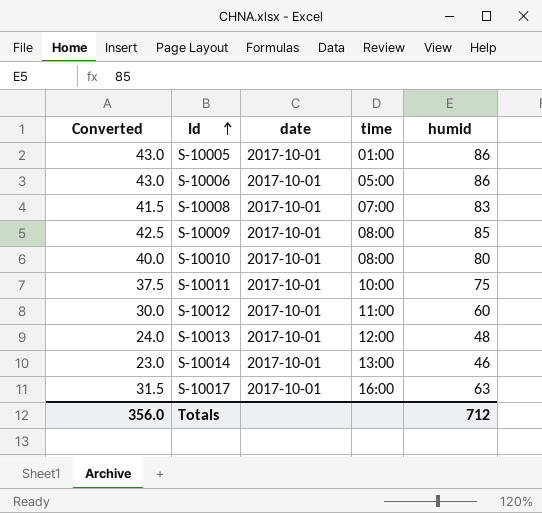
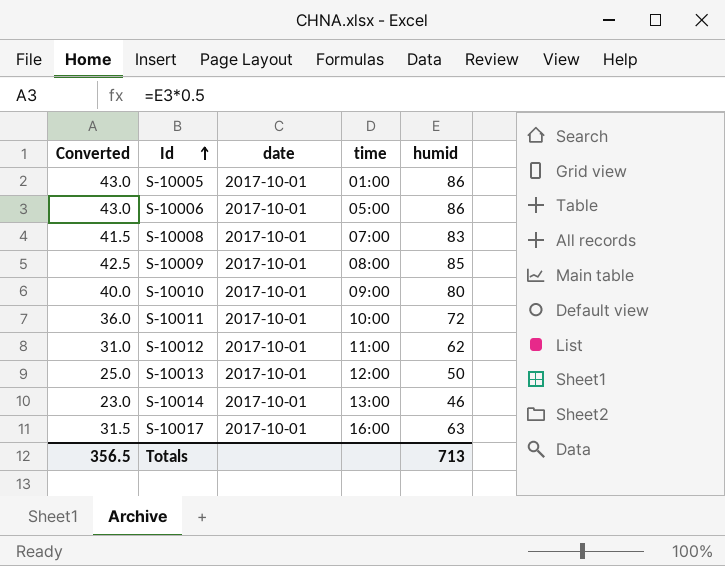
S-10010 | time: 08:00 -> 09:00
S-10011 | Converted: 37.5 -> 36.0
S-10011 | humid: 75 -> 72
S-10012 | Converted: 30.0 -> 31.0
S-10012 | humid: 60 -> 62
S-10013 | Converted: 24.0 -> 25.0
S-10013 | humid: 48 -> 50
Totals | Converted: 356.0 -> 356.5
Totals | humid: 712 -> 713

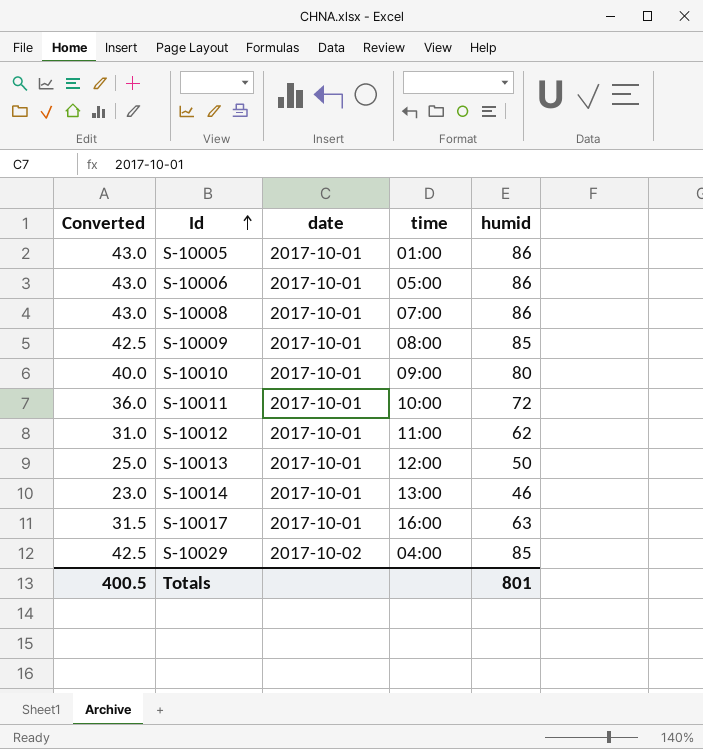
S-10008 | Converted: 41.5 -> 43.0
S-10008 | humid: 83 -> 86
row S-10029: none -> 42.5 | 2017-10-02 | 04:00 | 85
Totals | Converted: 356.5 -> 400.5
Totals | humid: 713 -> 801

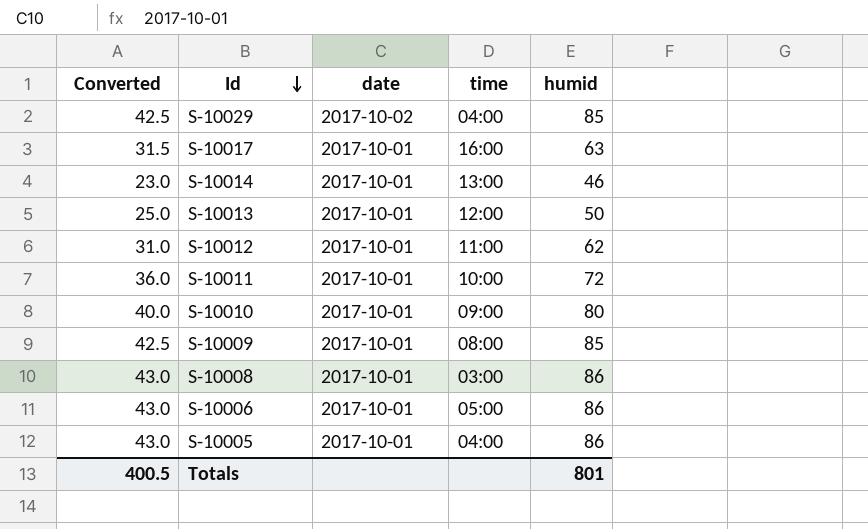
row order: Id ascending -> Id descending
S-10008 | time: 07:00 -> 03:00
S-10005 | time: 01:00 -> 04:00

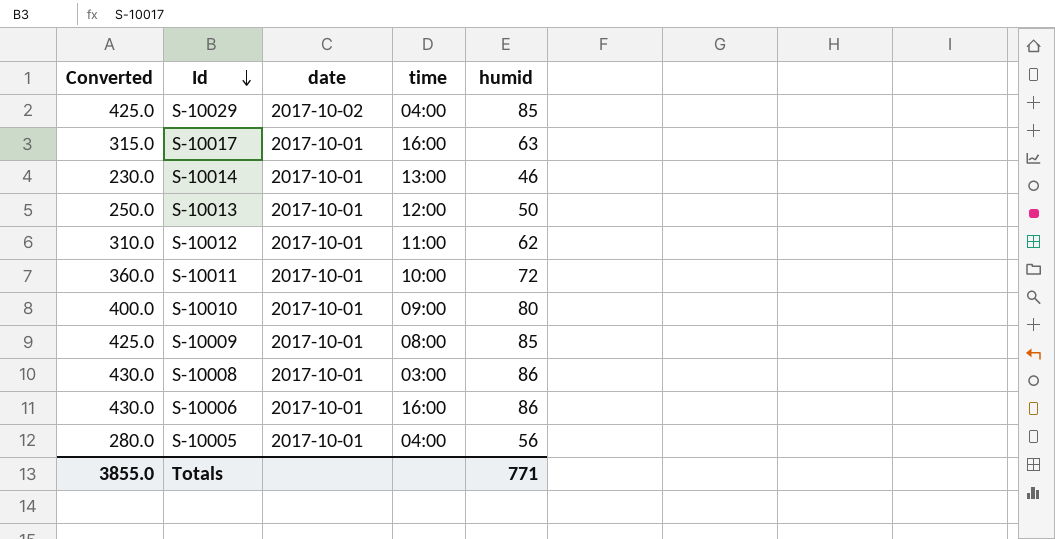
column Converted | formula: [humid] * 0.5 -> [humid] * 5
S-10006 | time: 05:00 -> 16:00
S-10005 | humid: 86 -> 56
Totals | Converted: 400.5 -> 3855.0
Totals | humid: 801 -> 771

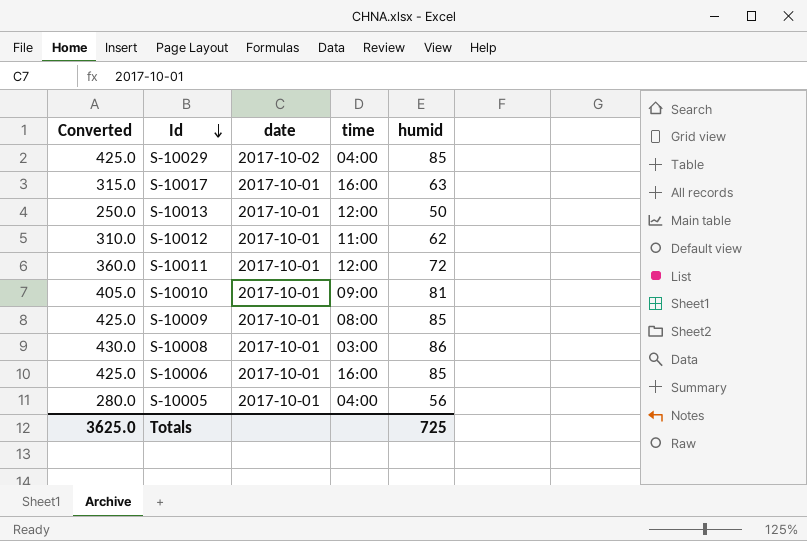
row S-10014: 230.0 | 2017-10-01 | 13:00 | 46 -> none
S-10011 | time: 10:00 -> 12:00
S-10010 | Converted: 400.0 -> 405.0
S-10010 | humid: 80 -> 81
S-10006 | Converted: 430.0 -> 425.0
S-10006 | humid: 86 -> 85
Totals | Converted: 3855.0 -> 3625.0
Totals | humid: 771 -> 725

